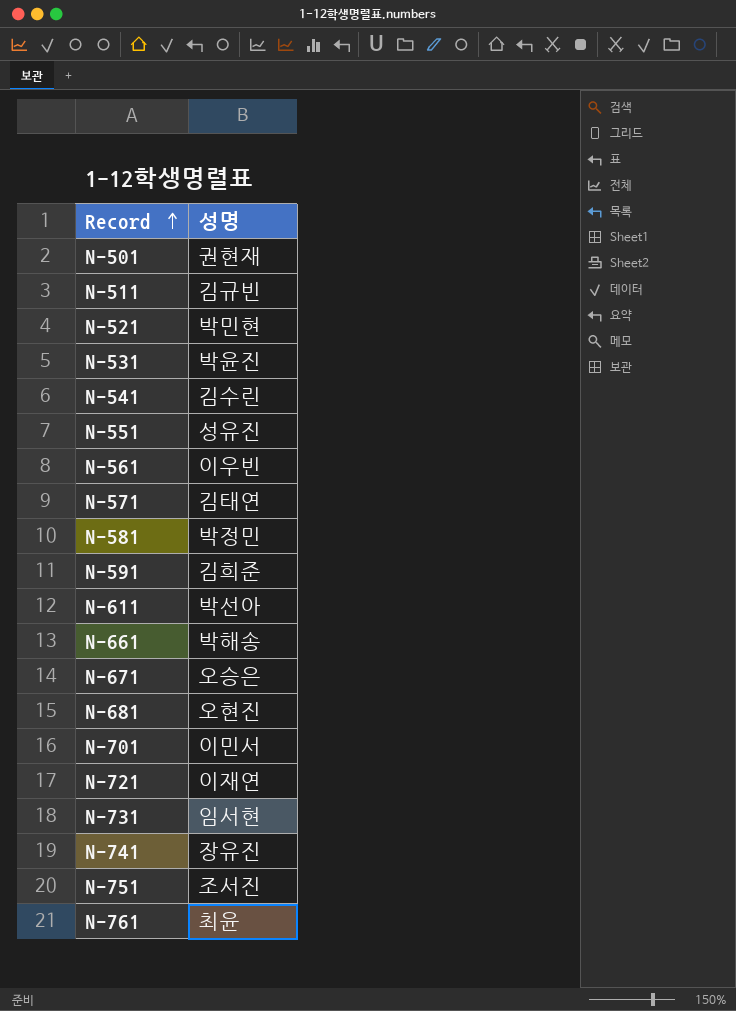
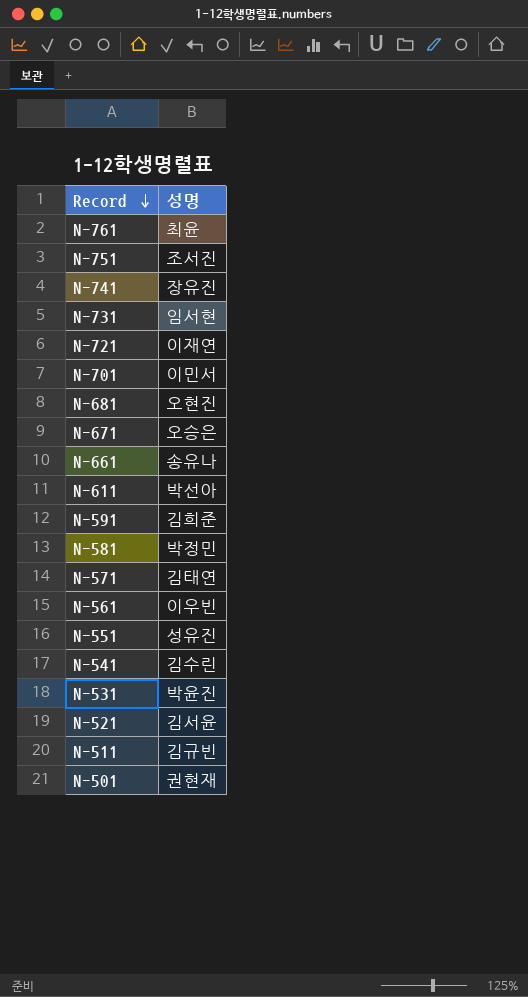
row order: Record ascending -> Record descending
N-661 | 성명: 박해송 -> 송유나
N-521 | 성명: 박민현 -> 김서윤

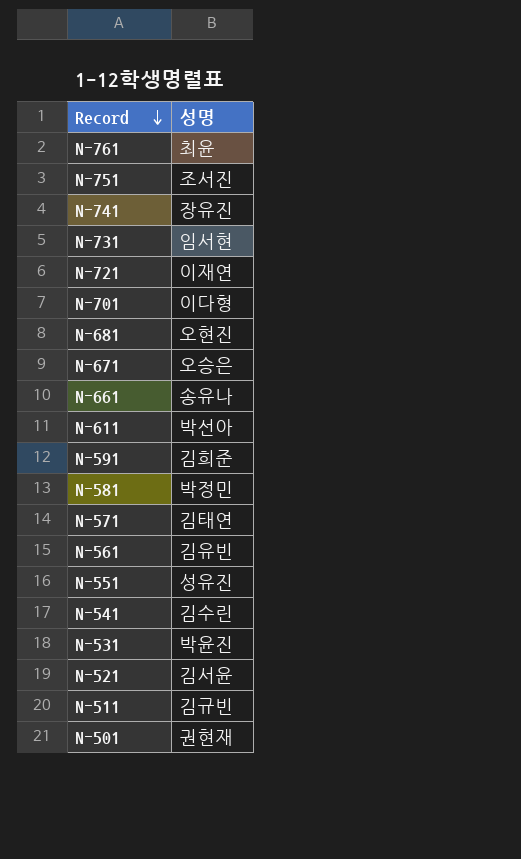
N-701 | 성명: 이민서 -> 이다형
N-561 | 성명: 이우빈 -> 김유빈

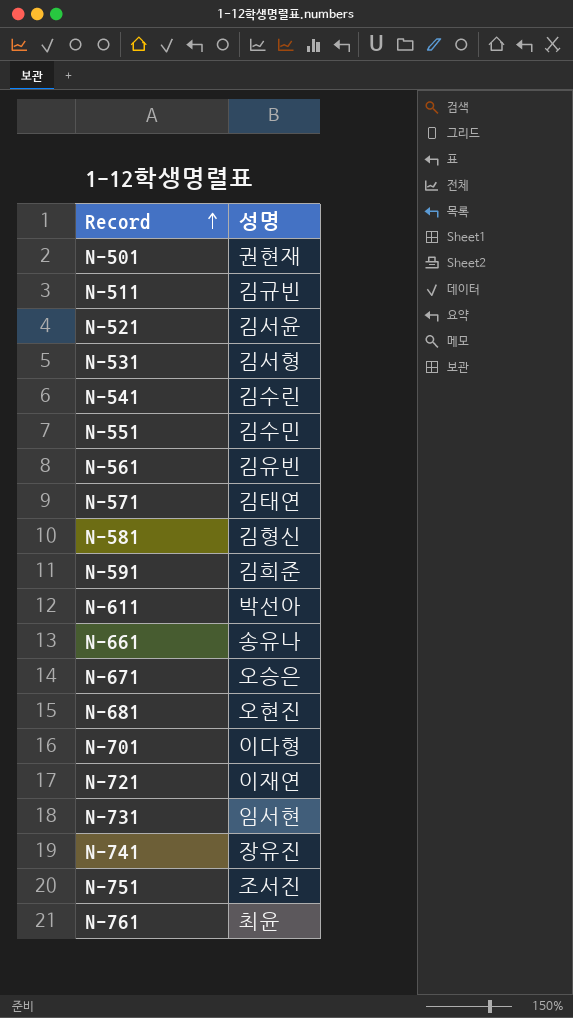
row order: Record descending -> Record ascending
N-531 | 성명: 박윤진 -> 김서형
N-551 | 성명: 성유진 -> 김수민
N-581 | 성명: 박정민 -> 김형신

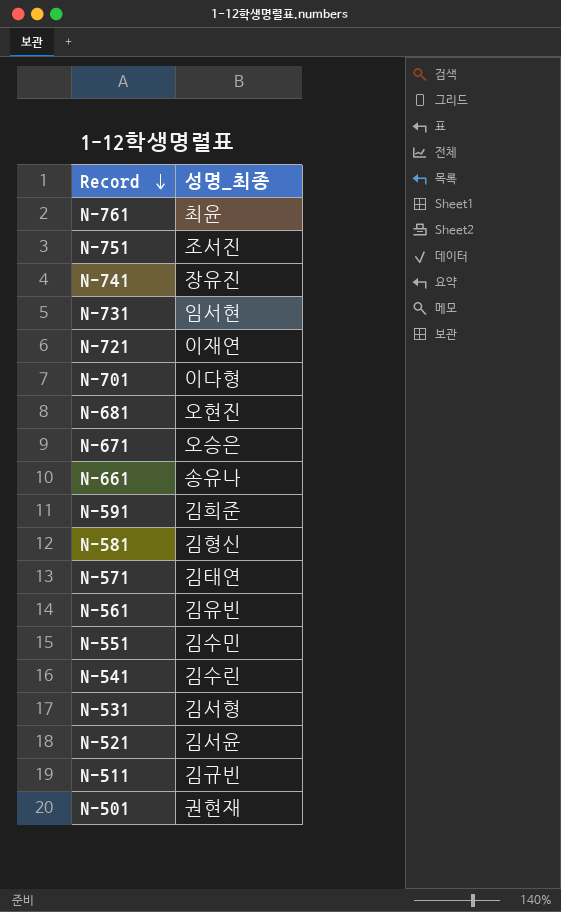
row order: Record ascending -> Record descending
column name: 성명 -> 성명_최종
row N-611: 박선아 -> none

